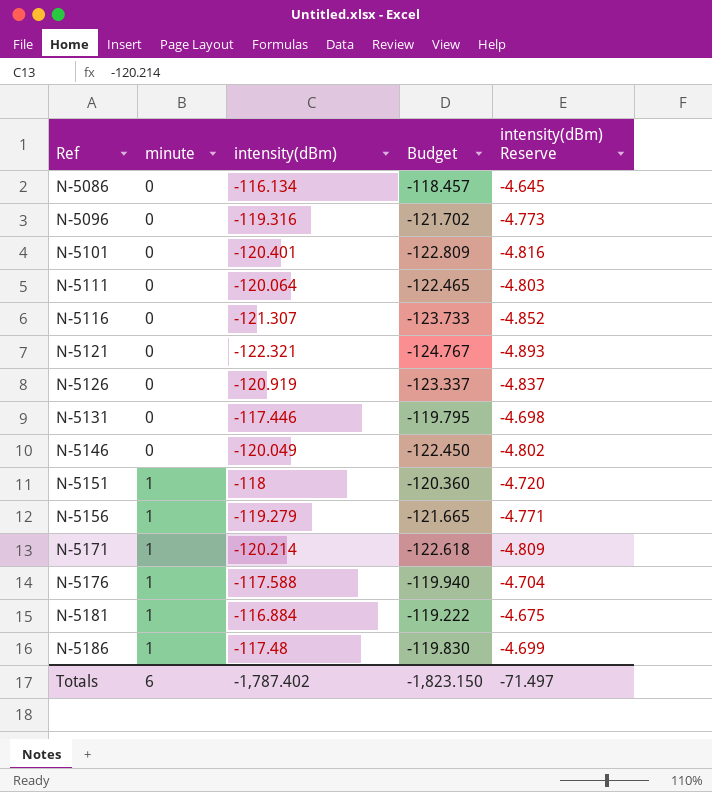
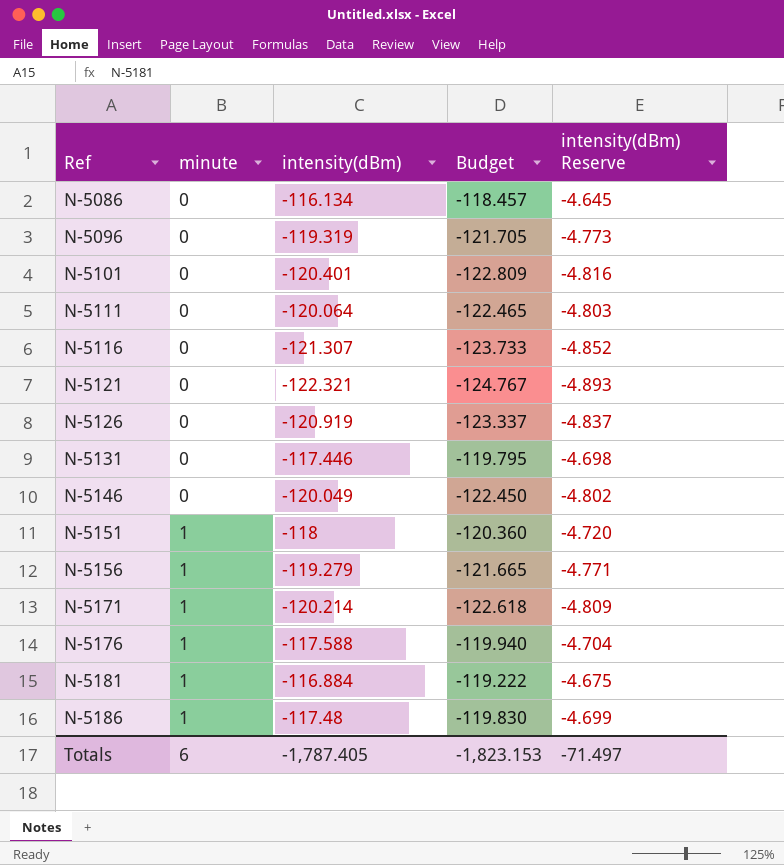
N-5096 | intensity(dBm): -119.316 -> -119.319
N-5096 | Budget: -121.702 -> -121.705
Totals | intensity(dBm): -1,787.402 -> -1,787.405
Totals | Budget: -1,823.150 -> -1,823.153

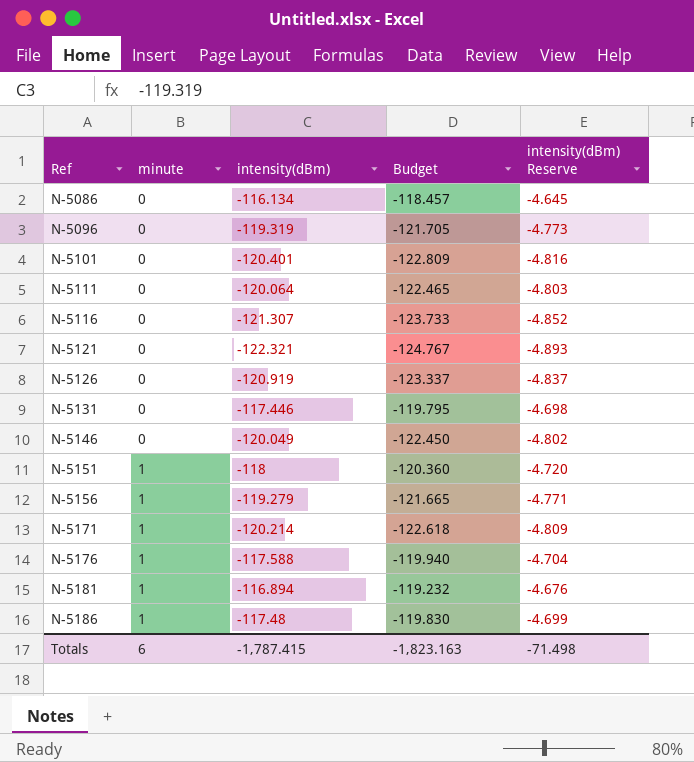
N-5181 | intensity(dBm): -116.884 -> -116.894
N-5181 | Budget: -119.222 -> -119.232
N-5181 | intensity(dBm) Reserve: -4.675 -> -4.676
Totals | intensity(dBm): -1,787.405 -> -1,787.415
Totals | Budget: -1,823.153 -> -1,823.163
Totals | intensity(dBm) Reserve: -71.497 -> -71.498

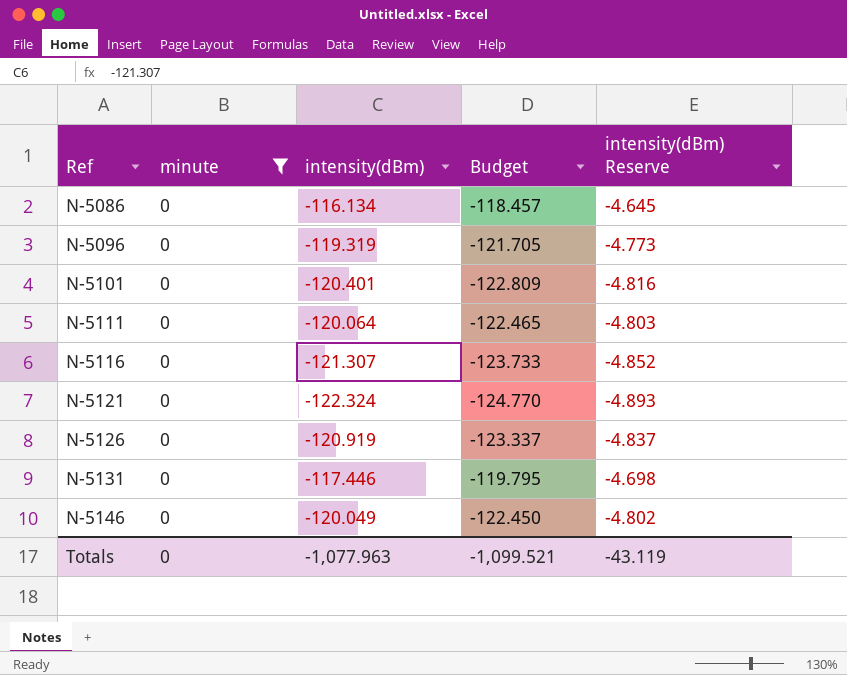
filter: none -> minute = 0
N-5121 | intensity(dBm): -122.321 -> -122.324
N-5121 | Budget: -124.767 -> -124.770
Totals | minute: 6 -> 0
Totals | intensity(dBm): -1,787.415 -> -1,077.963
Totals | Budget: -1,823.163 -> -1,099.521
Totals | intensity(dBm) Reserve: -71.498 -> -43.119

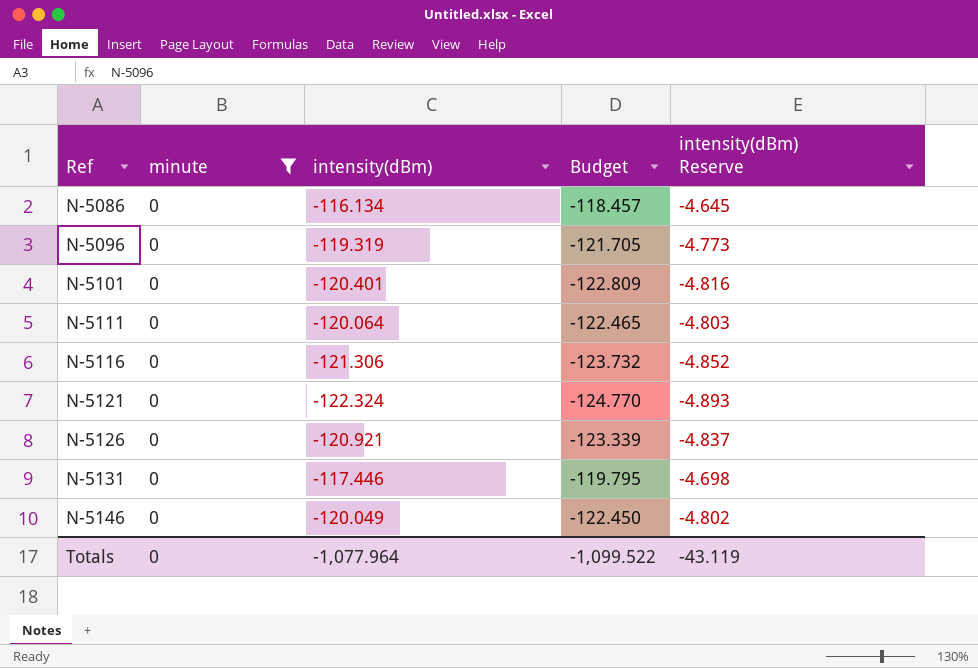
N-5116 | intensity(dBm): -121.307 -> -121.306
N-5116 | Budget: -123.733 -> -123.732
N-5126 | intensity(dBm): -120.919 -> -120.921
N-5126 | Budget: -123.337 -> -123.339
Totals | intensity(dBm): -1,077.963 -> -1,077.964
Totals | Budget: -1,099.521 -> -1,099.522

